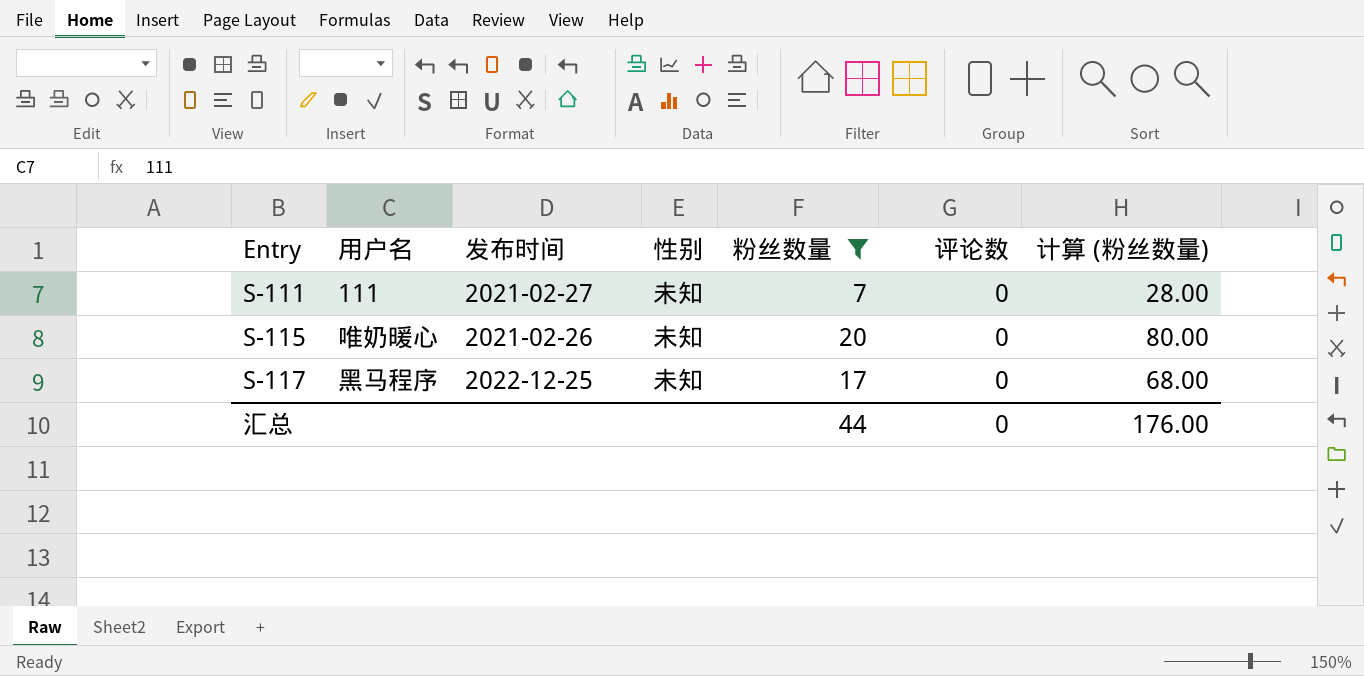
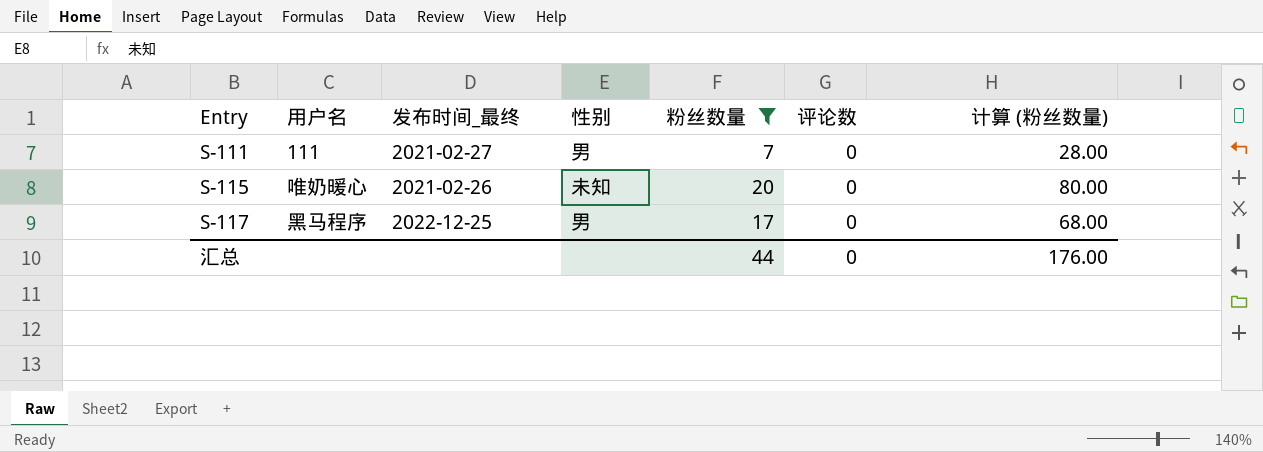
column name: 发布时间 -> 发布时间_最终
S-111 | 性别: 未知 -> 男
S-117 | 性别: 未知 -> 男

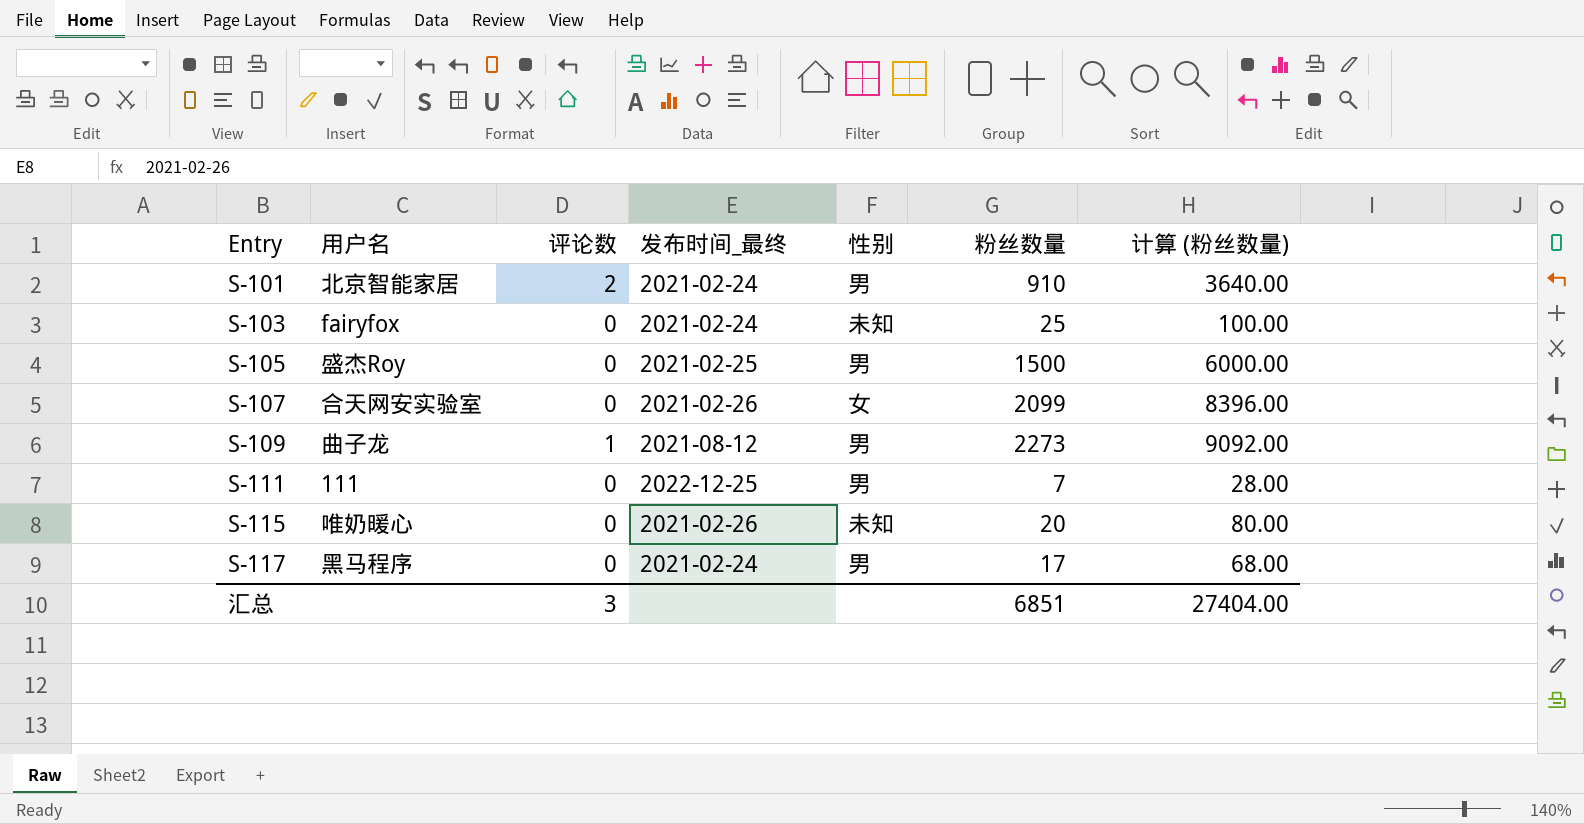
filter: 粉丝数量 <= 20 -> none
column 评论数 | position: 6 -> 3
S-111 | 发布时间_最终: 2021-02-27 -> 2022-12-25
S-117 | 发布时间_最终: 2022-12-25 -> 2021-02-24
汇总 | 评论数: 0 -> 3
汇总 | 粉丝数量: 44 -> 6851
汇总 | 计算 (粉丝数量): 176.00 -> 27404.00

